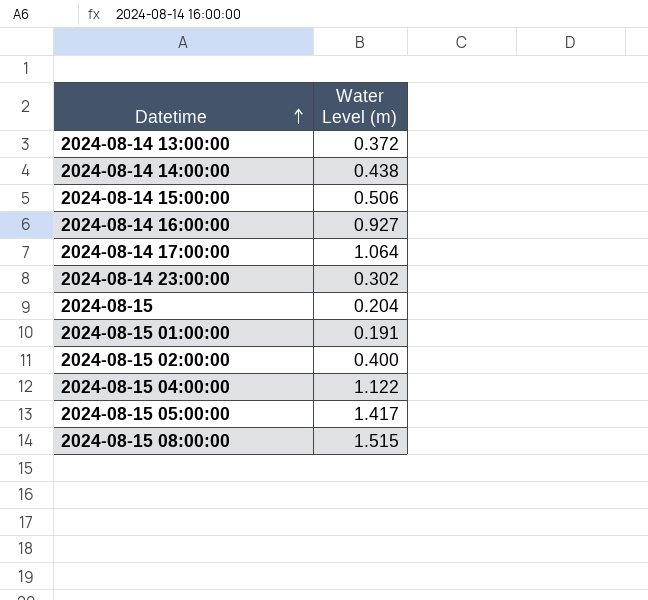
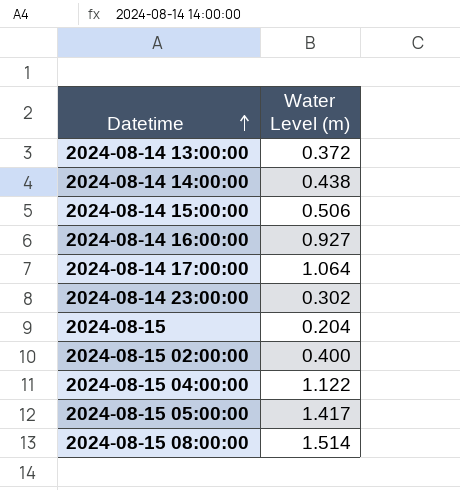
row 2024-08-15 01:00:00: 0.191 -> none
2024-08-15 08:00:00 | Water Level (m): 1.515 -> 1.514

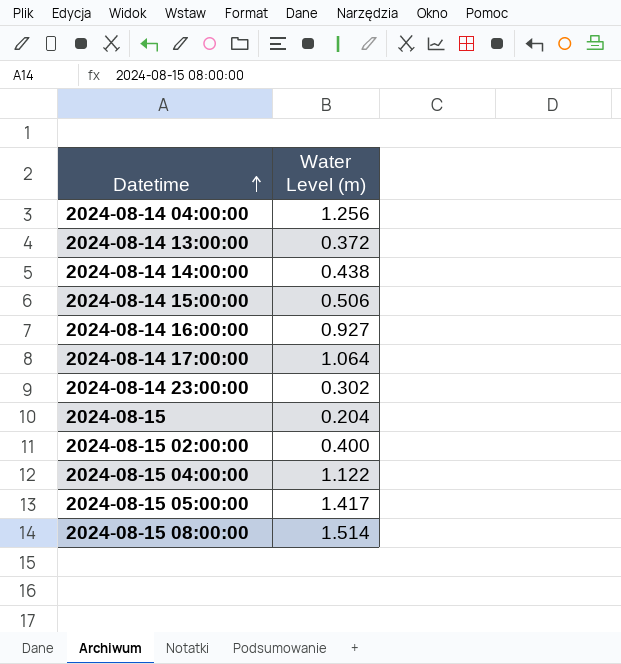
row 2024-08-14 04:00:00: none -> 1.256

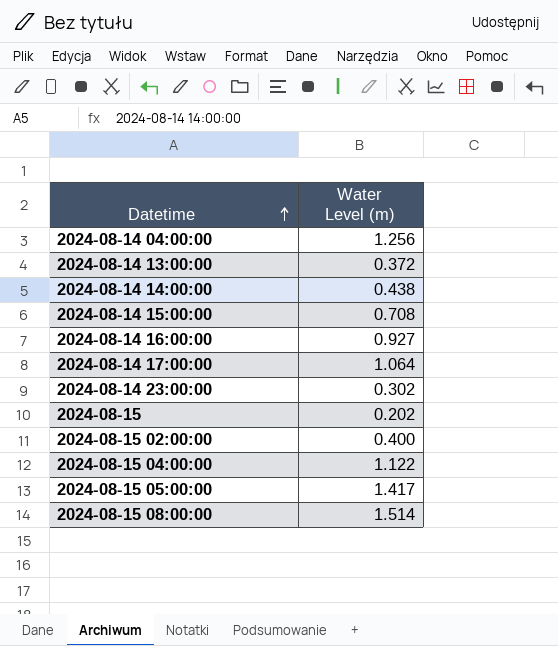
2024-08-14 15:00:00 | Water Level (m): 0.506 -> 0.708
2024-08-15 | Water Level (m): 0.204 -> 0.202

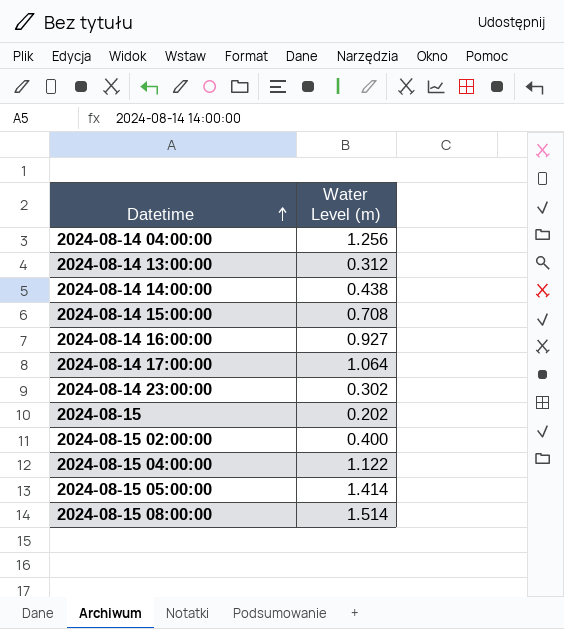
2024-08-14 13:00:00 | Water Level (m): 0.372 -> 0.312
2024-08-15 05:00:00 | Water Level (m): 1.417 -> 1.414

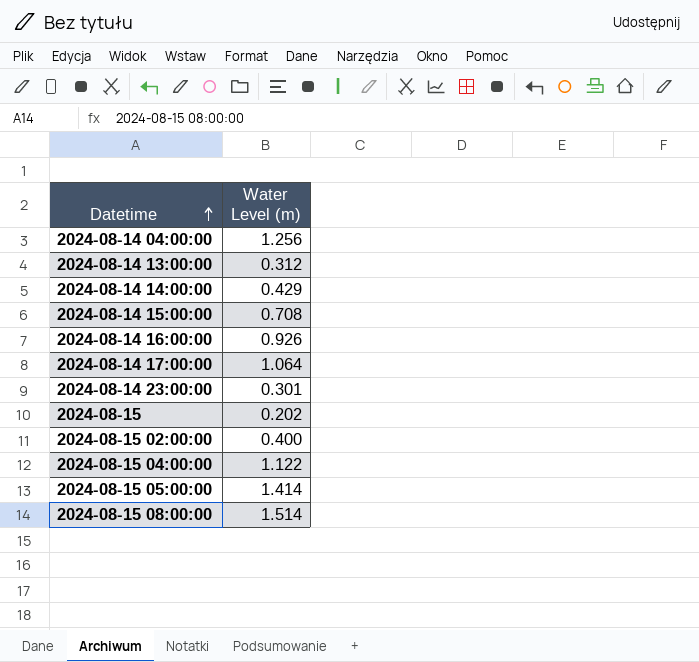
2024-08-14 14:00:00 | Water Level (m): 0.438 -> 0.429
2024-08-14 16:00:00 | Water Level (m): 0.927 -> 0.926
2024-08-14 23:00:00 | Water Level (m): 0.302 -> 0.301

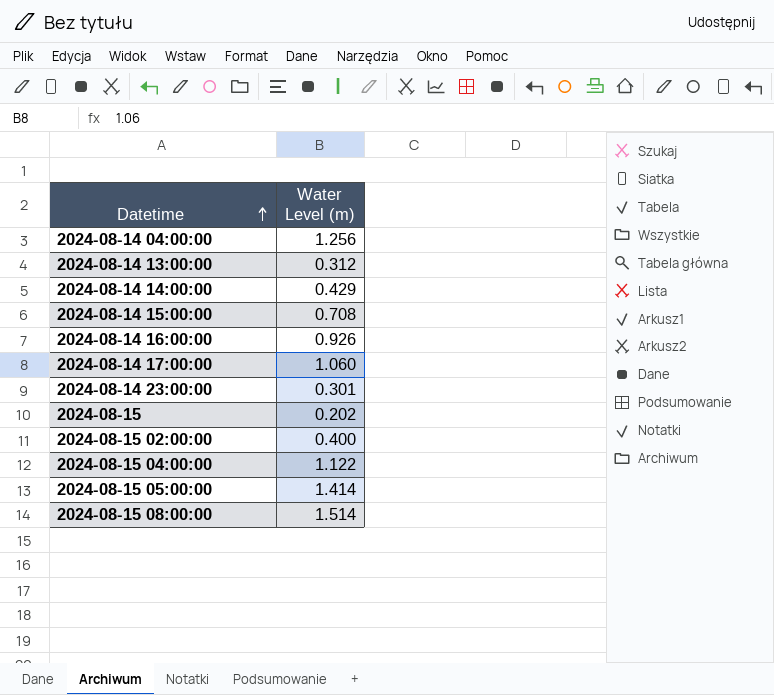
2024-08-14 17:00:00 | Water Level (m): 1.064 -> 1.060

